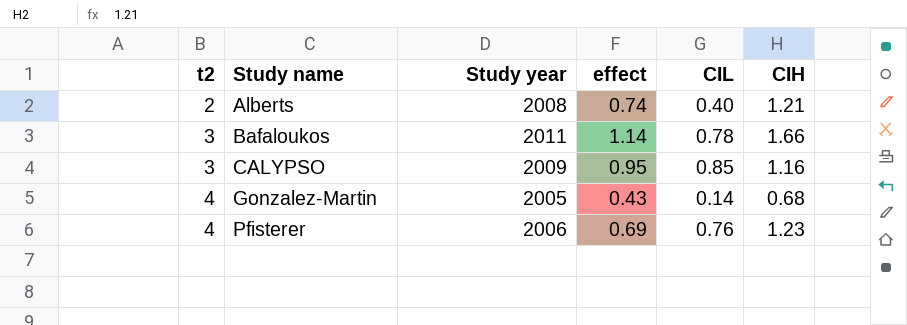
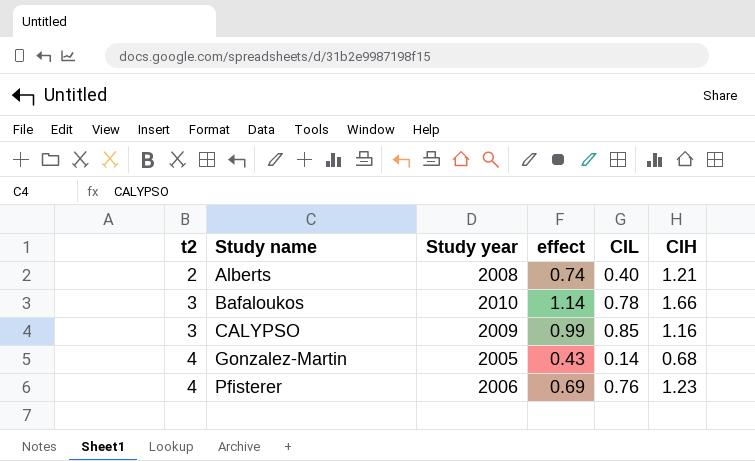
Bafaloukos | Study year: 2011 -> 2010
CALYPSO | effect: 0.95 -> 0.99

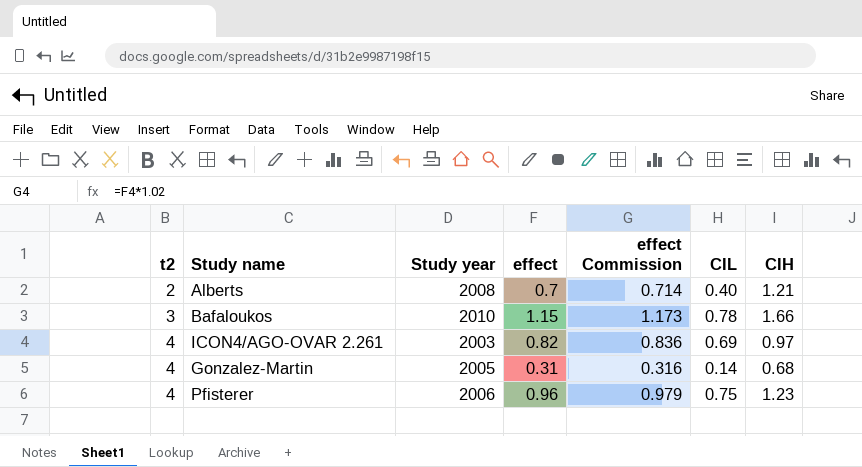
column effect Commission | formula: none -> [effect] * 1.02
row CALYPSO: 3 | 2009 | 0.99 | 0.85 | 1.16 -> none
Alberts | effect: 0.74 -> 0.7
Bafaloukos | effect: 1.14 -> 1.15
row ICON4/AGO-OVAR 2.261: none -> 4 | 2003 | 0.82 | 0.836 | 0.69 | 0.97
Gonzalez-Martin | effect: 0.43 -> 0.31
Pfisterer | effect: 0.69 -> 0.96
Pfisterer | CIL: 0.76 -> 0.75

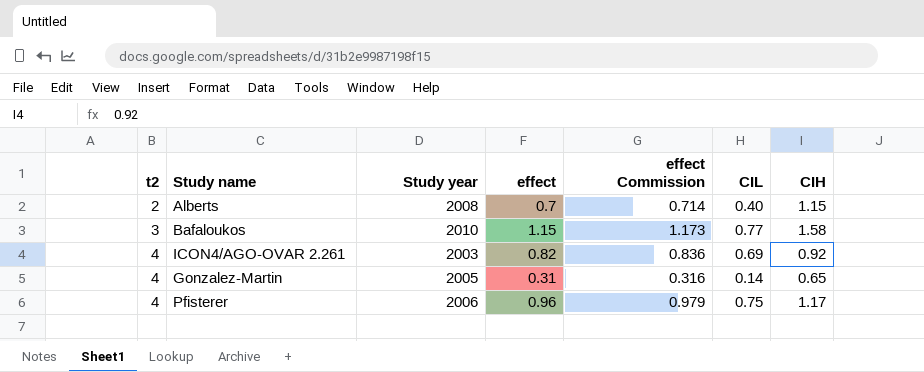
Alberts | CIH: 1.21 -> 1.15
Bafaloukos | CIL: 0.78 -> 0.77
Bafaloukos | CIH: 1.66 -> 1.58
ICON4/AGO-OVAR 2.261 | CIH: 0.97 -> 0.92
Gonzalez-Martin | CIH: 0.68 -> 0.65
Pfisterer | CIH: 1.23 -> 1.17

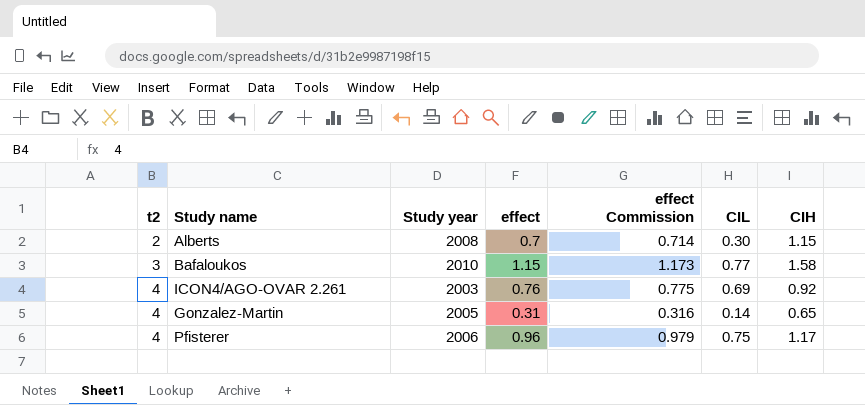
Alberts | CIL: 0.40 -> 0.30
ICON4/AGO-OVAR 2.261 | effect: 0.82 -> 0.76
ICON4/AGO-OVAR 2.261 | effect Commission: 0.836 -> 0.775

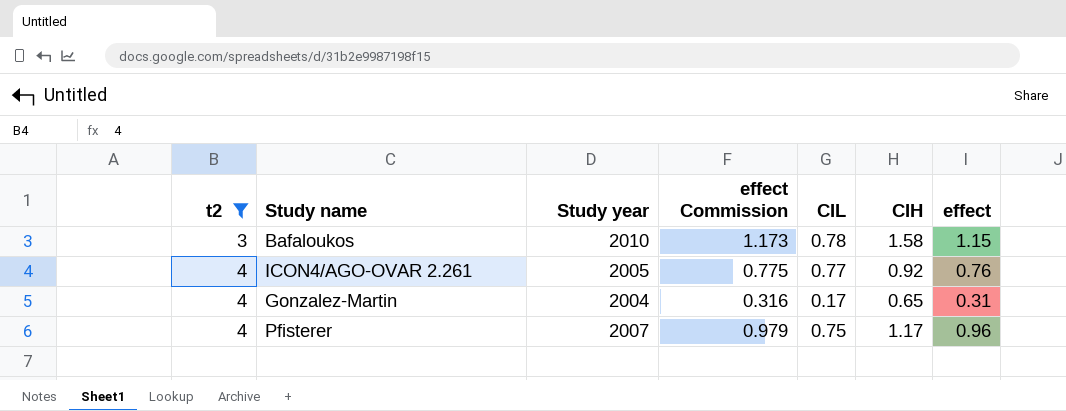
filter: none -> t2 != 2
column effect | position: 4 -> 7
Bafaloukos | CIL: 0.77 -> 0.78
ICON4/AGO-OVAR 2.261 | Study year: 2003 -> 2005
ICON4/AGO-OVAR 2.261 | CIL: 0.69 -> 0.77
Gonzalez-Martin | Study year: 2005 -> 2004
Gonzalez-Martin | CIL: 0.14 -> 0.17
Pfisterer | Study year: 2006 -> 2007

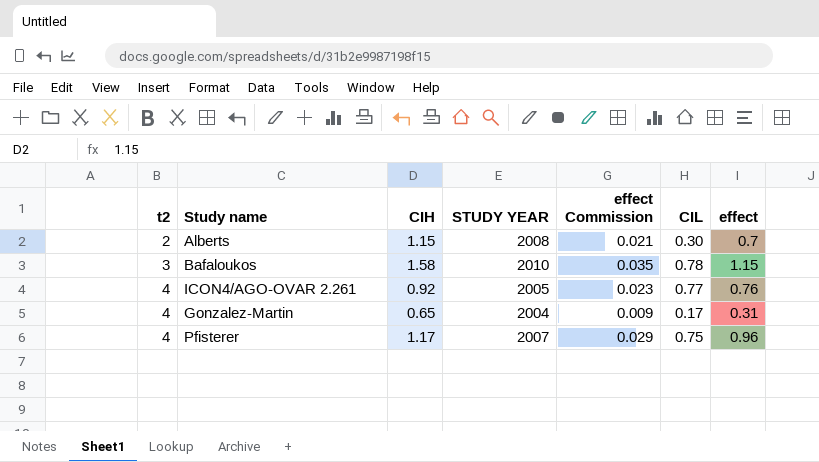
filter: t2 != 2 -> none
column CIH | position: 6 -> 3
column name: Study year -> STUDY YEAR
column effect Commission | formula: [effect] * 1.02 -> [effect] * 0.03

